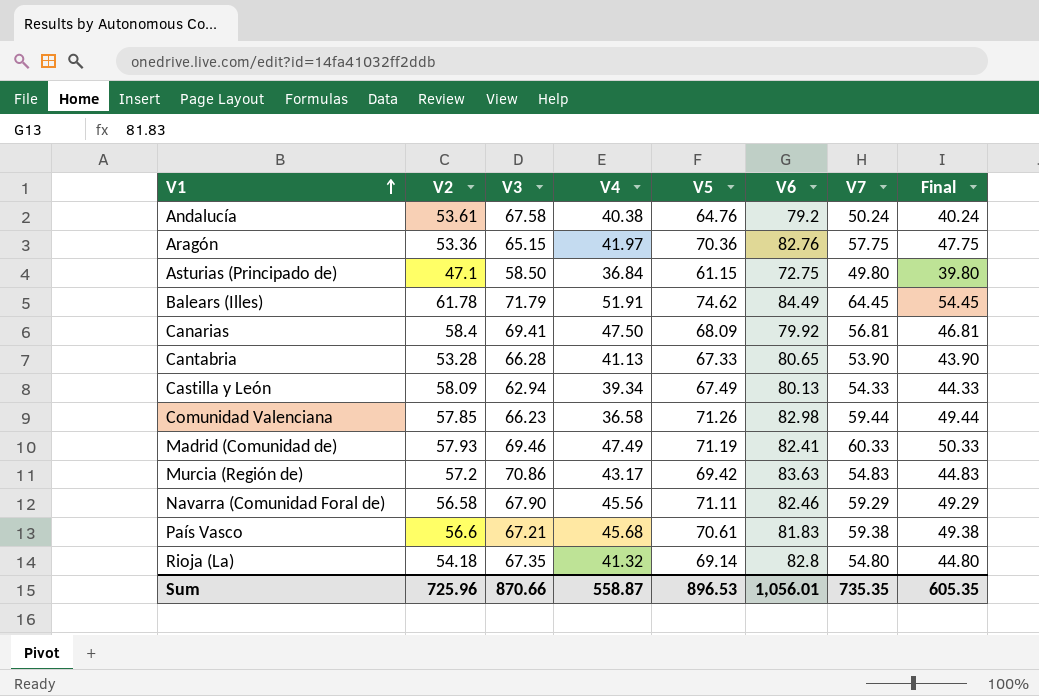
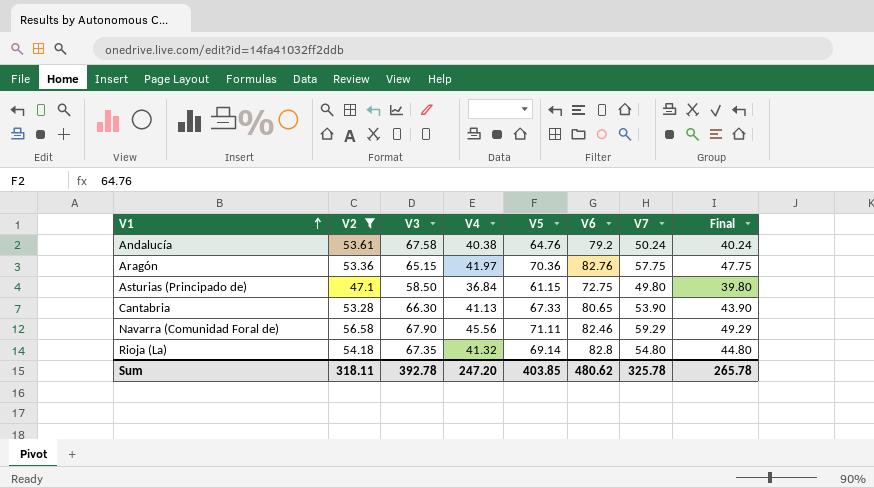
filter: none -> V2 <= 56.58
Cantabria | V3: 66.28 -> 66.30
Sum | V2: 725.96 -> 318.11
Sum | V3: 870.66 -> 392.78
Sum | V4: 558.87 -> 247.20
Sum | V5: 896.53 -> 403.85
Sum | V6: 1,056.01 -> 480.62
Sum | V7: 735.35 -> 325.78
Sum | Final: 605.35 -> 265.78

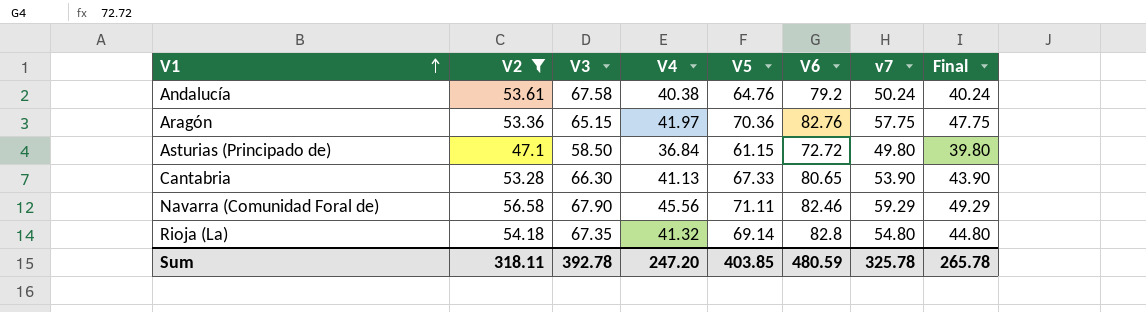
column name: V7 -> v7
Asturias (Principado de) | V6: 72.75 -> 72.72
Sum | V6: 480.62 -> 480.59

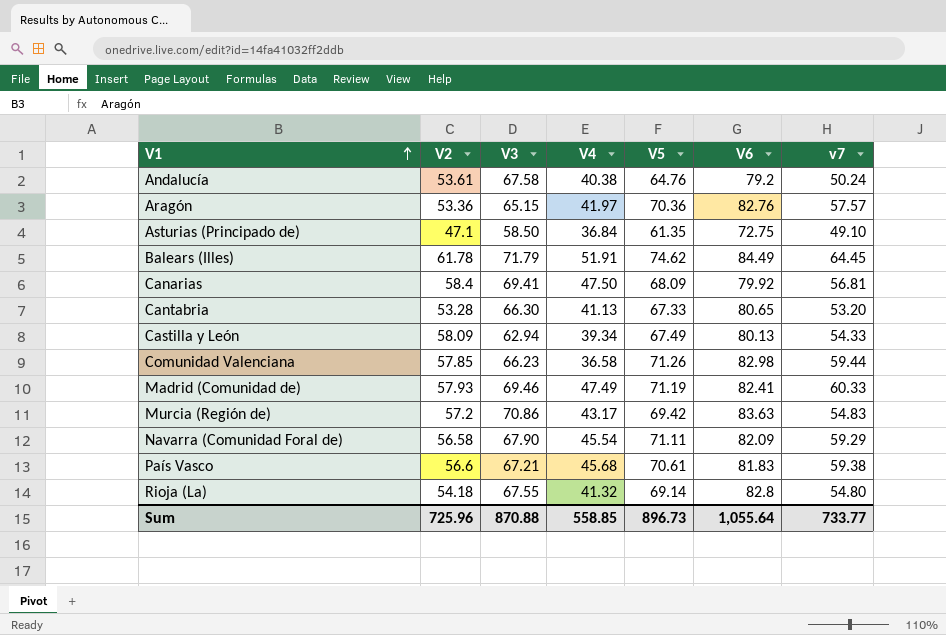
filter: V2 <= 56.58 -> none
column Final | formula: [v7] - 10 -> none
Aragón | v7: 57.75 -> 57.57
Asturias (Principado de) | V5: 61.15 -> 61.35
Asturias (Principado de) | V6: 72.72 -> 72.75
Asturias (Principado de) | v7: 49.80 -> 49.10
Cantabria | v7: 53.90 -> 53.20
Navarra (Comunidad Foral de) | V4: 45.56 -> 45.54
Navarra (Comunidad Foral de) | V6: 82.46 -> 82.09
Rioja (La) | V3: 67.35 -> 67.55
Sum | V2: 318.11 -> 725.96
Sum | V3: 392.78 -> 870.88
Sum | V4: 247.20 -> 558.85
Sum | V5: 403.85 -> 896.73
Sum | V6: 480.59 -> 1,055.64
Sum | v7: 325.78 -> 733.77

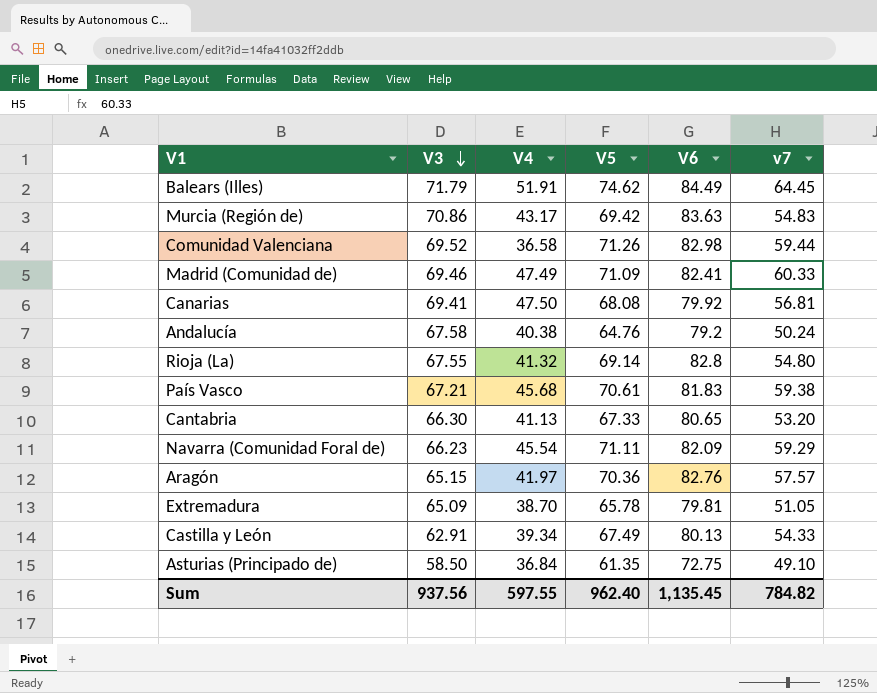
row order: V1 ascending -> V3 descending
column V2 | position: 2 -> none
Comunidad Valenciana | V3: 66.23 -> 69.52
Madrid (Comunidad de) | V5: 71.19 -> 71.09
Canarias | V5: 68.09 -> 68.08
Navarra (Comunidad Foral de) | V3: 67.90 -> 66.23
row Extremadura: none -> 65.09 | 38.70 | 65.78 | 79.81 | 51.05
Castilla y León | V3: 62.94 -> 62.91
Sum | V3: 870.88 -> 937.56
Sum | V4: 558.85 -> 597.55
Sum | V5: 896.73 -> 962.40
Sum | V6: 1,055.64 -> 1,135.45
Sum | v7: 733.77 -> 784.82

